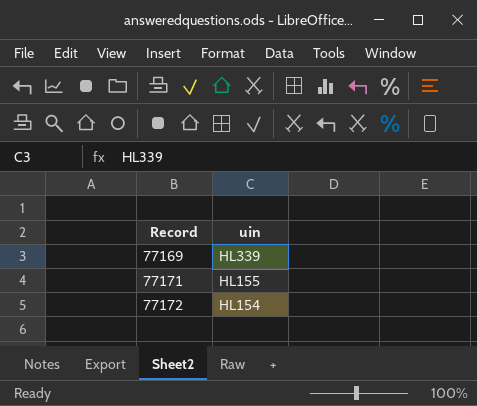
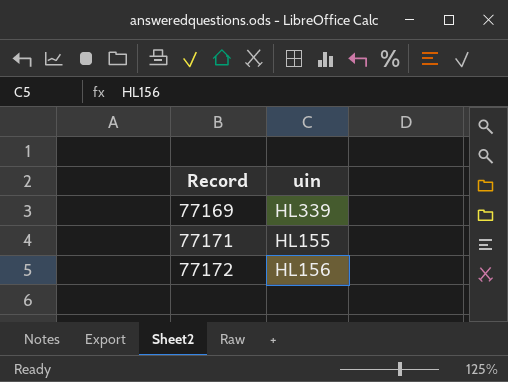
77172 | uin: HL154 -> HL156

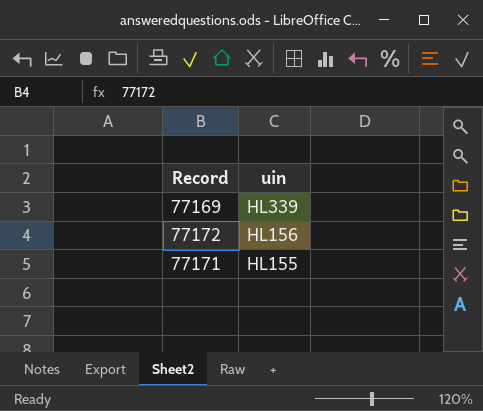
row order: Record ascending -> uin descending

